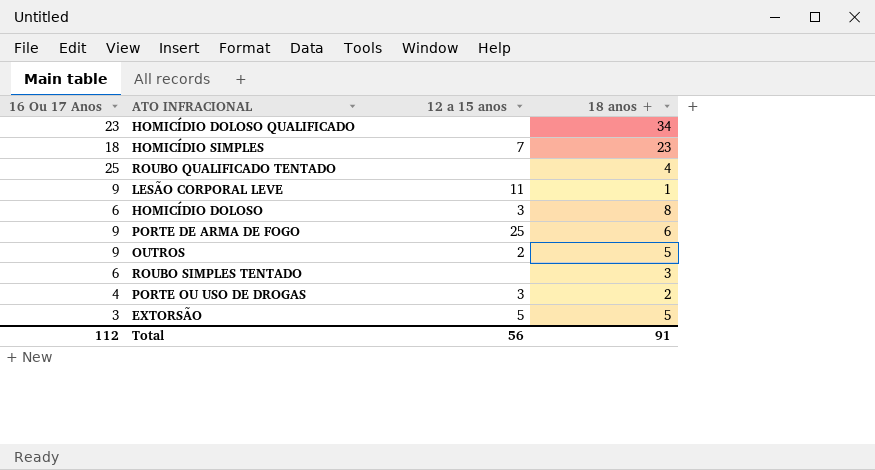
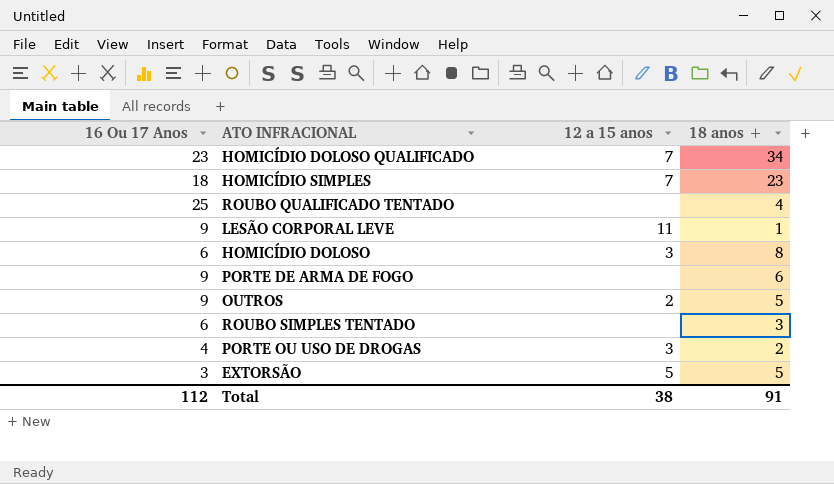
HOMICÍDIO DOLOSO QUALIFICADO | 12 a 15 anos: none -> 7
PORTE DE ARMA DE FOGO | 12 a 15 anos: 25 -> none
Total | 12 a 15 anos: 56 -> 38

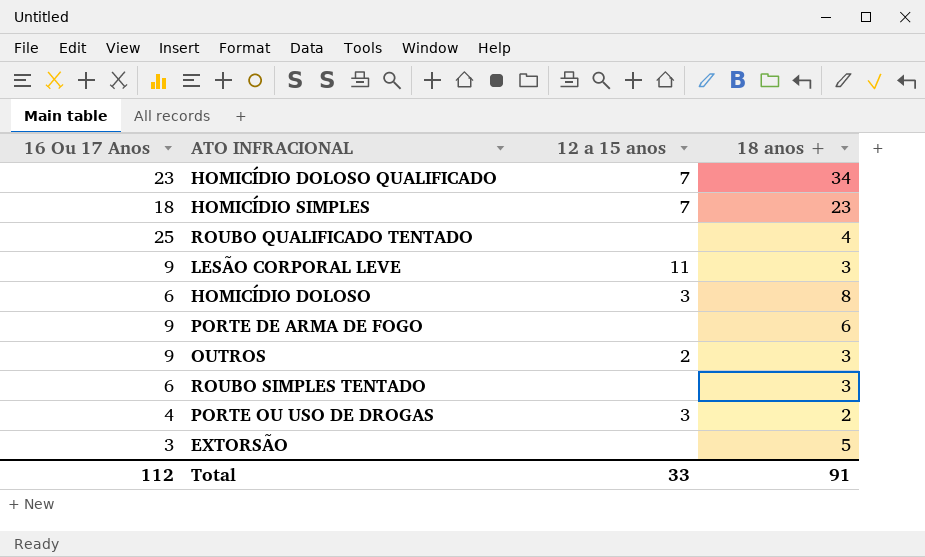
LESÃO CORPORAL LEVE | 18 anos +: 1 -> 3
OUTROS | 18 anos +: 5 -> 3
EXTORSÃO | 12 a 15 anos: 5 -> none
Total | 12 a 15 anos: 38 -> 33

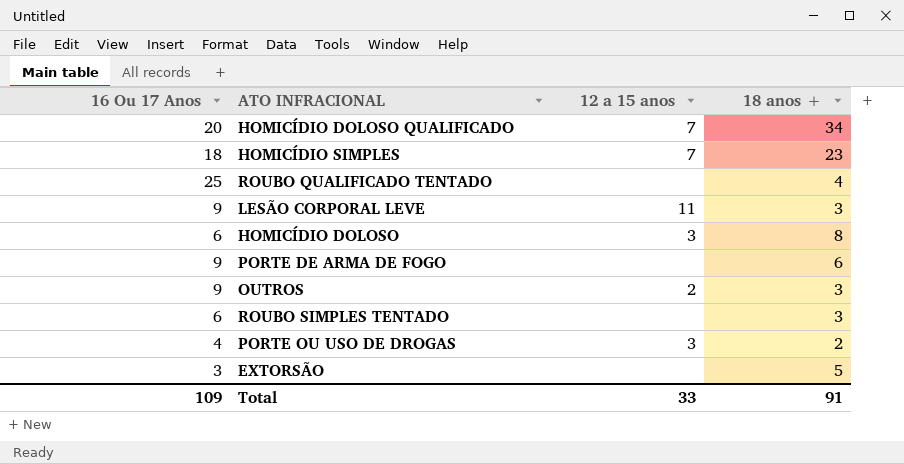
HOMICÍDIO DOLOSO QUALIFICADO | 16 Ou 17 Anos: 23 -> 20
Total | 16 Ou 17 Anos: 112 -> 109

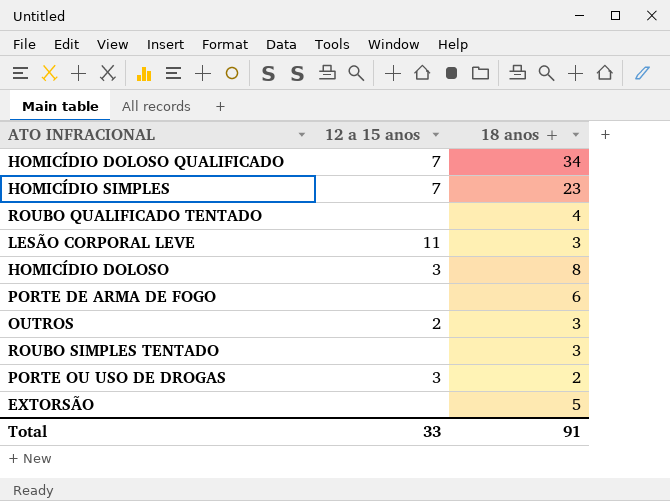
column 16 Ou 17 Anos | position: 1 -> none

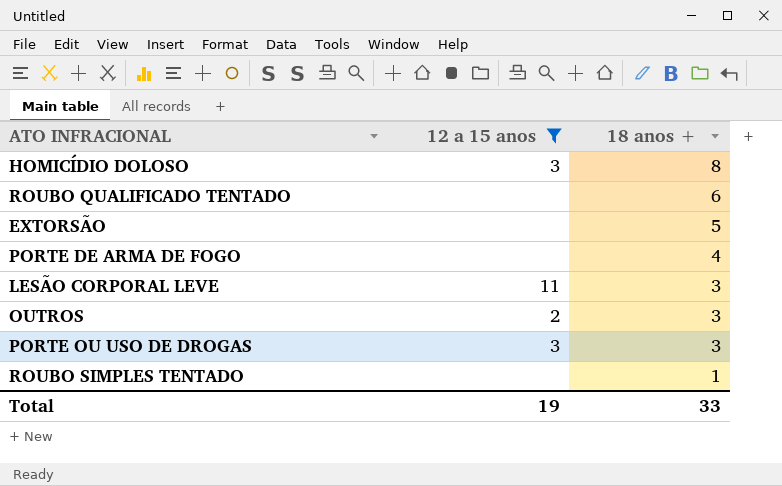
filter: none -> 12 a 15 anos != 7
row order: none -> 18 anos + descending
ROUBO QUALIFICADO TENTADO | 18 anos +: 4 -> 6
PORTE DE ARMA DE FOGO | 18 anos +: 6 -> 4
PORTE OU USO DE DROGAS | 18 anos +: 2 -> 3
ROUBO SIMPLES TENTADO | 18 anos +: 3 -> 1
Total | 12 a 15 anos: 33 -> 19
Total | 18 anos +: 91 -> 33

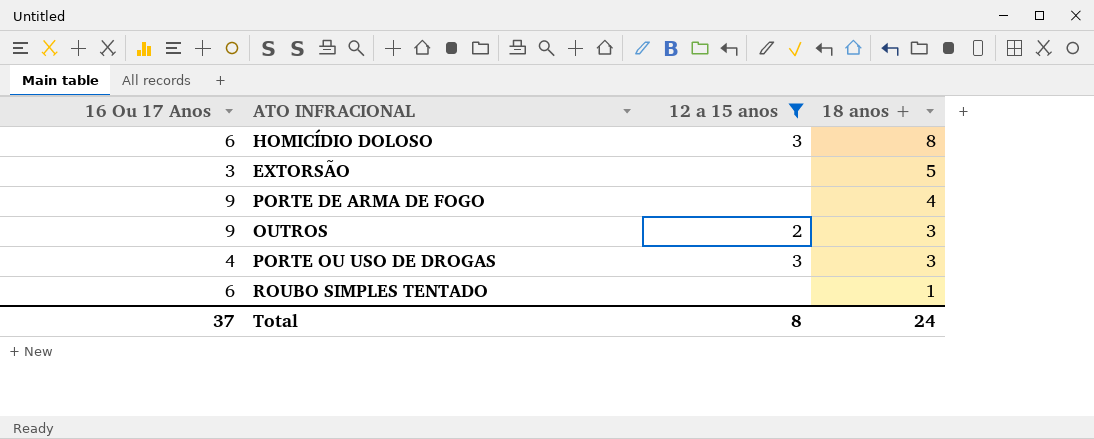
column 16 Ou 17 Anos | position: none -> 1
row ROUBO QUALIFICADO TENTADO: none | 6 -> none
row LESÃO CORPORAL LEVE: 11 | 3 -> none
Total | 12 a 15 anos: 19 -> 8
Total | 18 anos +: 33 -> 24

